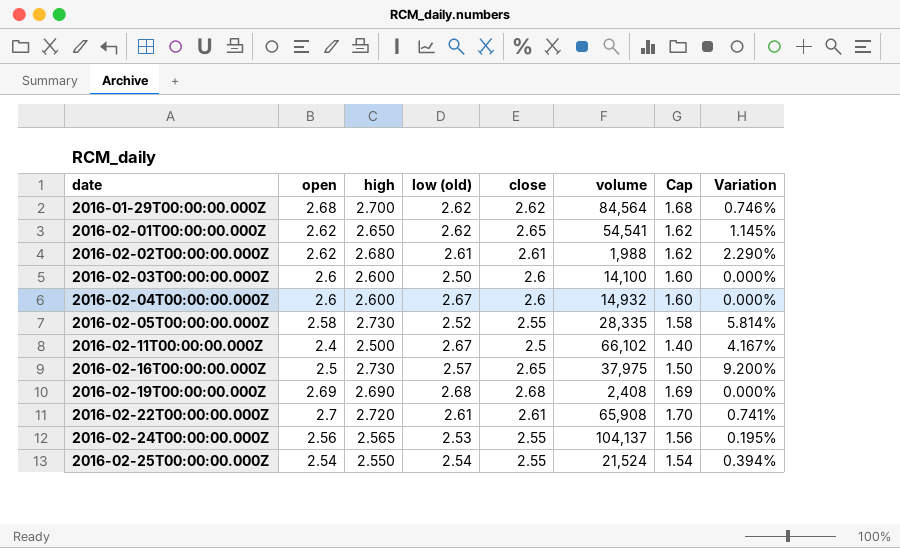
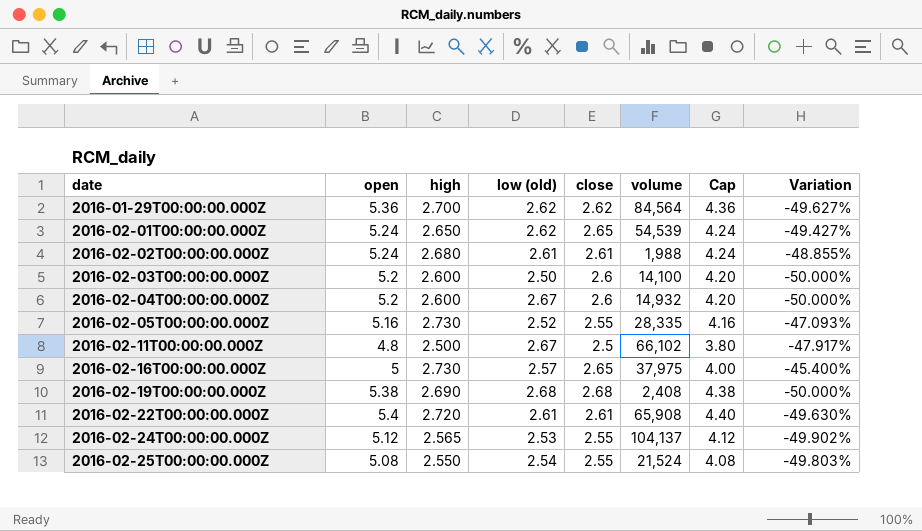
2016-01-29T00:00:00.000Z | open: 2.68 -> 5.36
2016-01-29T00:00:00.000Z | Cap: 1.68 -> 4.36
2016-01-29T00:00:00.000Z | Variation: 0.746% -> -49.627%
2016-02-01T00:00:00.000Z | open: 2.62 -> 5.24
2016-02-01T00:00:00.000Z | volume: 54,541 -> 54,539
2016-02-01T00:00:00.000Z | Cap: 1.62 -> 4.24
2016-02-01T00:00:00.000Z | Variation: 1.145% -> -49.427%
2016-02-02T00:00:00.000Z | open: 2.62 -> 5.24
2016-02-02T00:00:00.000Z | Cap: 1.62 -> 4.24
2016-02-02T00:00:00.000Z | Variation: 2.290% -> -48.855%
2016-02-03T00:00:00.000Z | open: 2.6 -> 5.2
2016-02-03T00:00:00.000Z | Cap: 1.60 -> 4.20
2016-02-03T00:00:00.000Z | Variation: 0.000% -> -50.000%
2016-02-04T00:00:00.000Z | open: 2.6 -> 5.2
2016-02-04T00:00:00.000Z | Cap: 1.60 -> 4.20
2016-02-04T00:00:00.000Z | Variation: 0.000% -> -50.000%
2016-02-05T00:00:00.000Z | open: 2.58 -> 5.16
2016-02-05T00:00:00.000Z | Cap: 1.58 -> 4.16
2016-02-05T00:00:00.000Z | Variation: 5.814% -> -47.093%
2016-02-11T00:00:00.000Z | open: 2.4 -> 4.8
2016-02-11T00:00:00.000Z | Cap: 1.40 -> 3.80
2016-02-11T00:00:00.000Z | Variation: 4.167% -> -47.917%
2016-02-16T00:00:00.000Z | open: 2.5 -> 5
2016-02-16T00:00:00.000Z | Cap: 1.50 -> 4.00
2016-02-16T00:00:00.000Z | Variation: 9.200% -> -45.400%
2016-02-19T00:00:00.000Z | open: 2.69 -> 5.38
2016-02-19T00:00:00.000Z | Cap: 1.69 -> 4.38
2016-02-19T00:00:00.000Z | Variation: 0.000% -> -50.000%
2016-02-22T00:00:00.000Z | open: 2.7 -> 5.4
2016-02-22T00:00:00.000Z | Cap: 1.70 -> 4.40
2016-02-22T00:00:00.000Z | Variation: 0.741% -> -49.630%
2016-02-24T00:00:00.000Z | open: 2.56 -> 5.12
2016-02-24T00:00:00.000Z | Cap: 1.56 -> 4.12
2016-02-24T00:00:00.000Z | Variation: 0.195% -> -49.902%
2016-02-25T00:00:00.000Z | open: 2.54 -> 5.08
2016-02-25T00:00:00.000Z | Cap: 1.54 -> 4.08
2016-02-25T00:00:00.000Z | Variation: 0.394% -> -49.803%

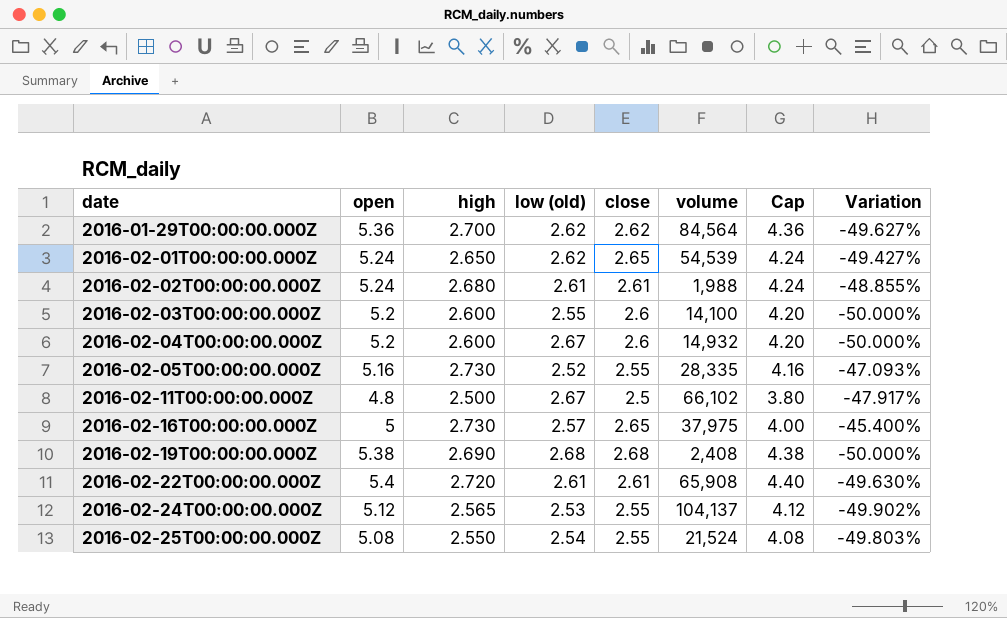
2016-02-03T00:00:00.000Z | low (old): 2.50 -> 2.55

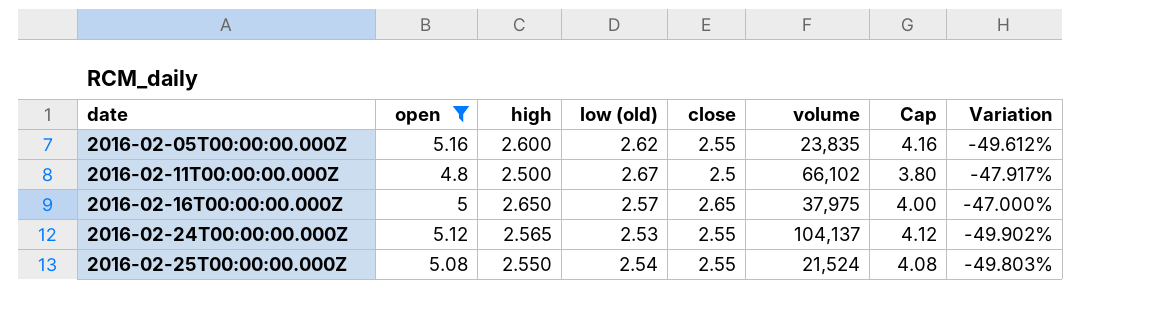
filter: none -> open <= 5.16
2016-02-05T00:00:00.000Z | high: 2.730 -> 2.600
2016-02-05T00:00:00.000Z | low (old): 2.52 -> 2.62
2016-02-05T00:00:00.000Z | volume: 28,335 -> 23,835
2016-02-05T00:00:00.000Z | Variation: -47.093% -> -49.612%
2016-02-16T00:00:00.000Z | high: 2.730 -> 2.650
2016-02-16T00:00:00.000Z | Variation: -45.400% -> -47.000%

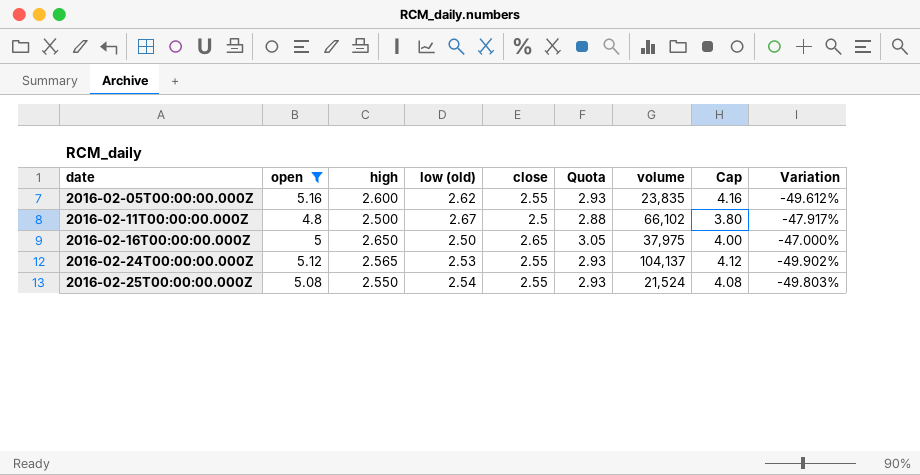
column Quota | formula: none -> [close] * 1.15
2016-02-16T00:00:00.000Z | low (old): 2.57 -> 2.50

